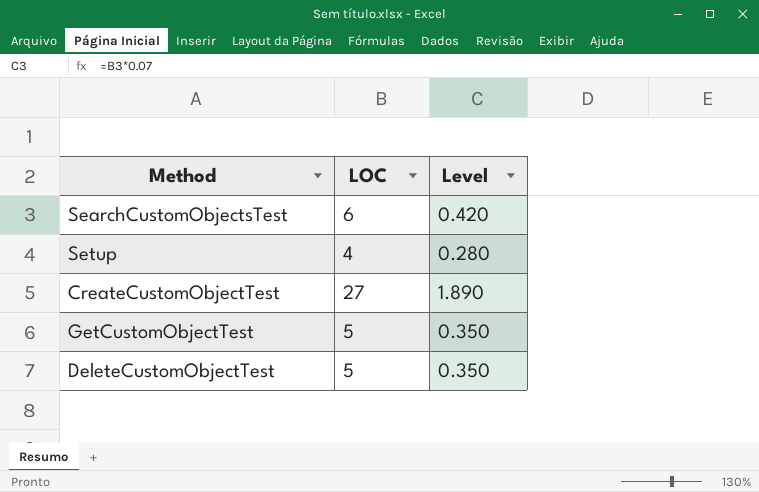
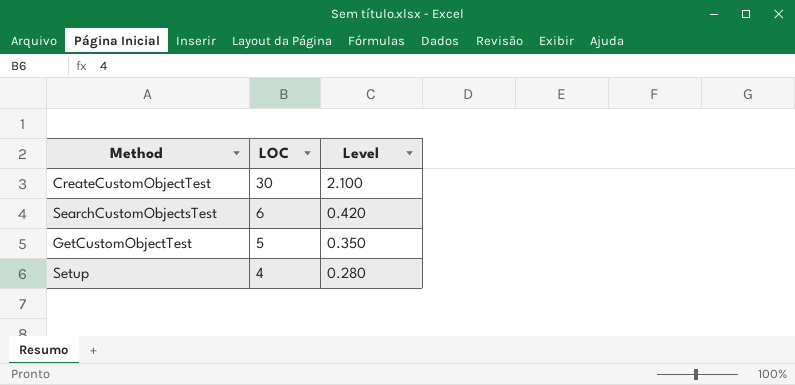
row order: none -> LOC descending
row DeleteCustomObjectTest: 5 | 0.350 -> none
CreateCustomObjectTest | LOC: 27 -> 30
CreateCustomObjectTest | Level: 1.890 -> 2.100

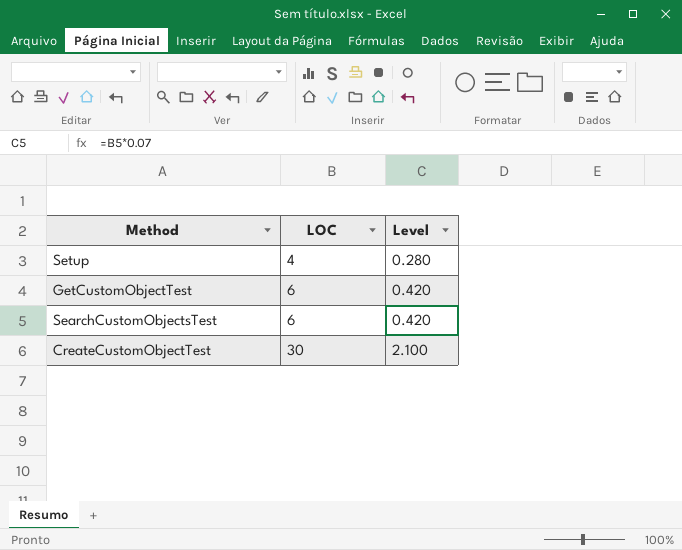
row order: LOC descending -> LOC ascending
GetCustomObjectTest | LOC: 5 -> 6
GetCustomObjectTest | Level: 0.350 -> 0.420

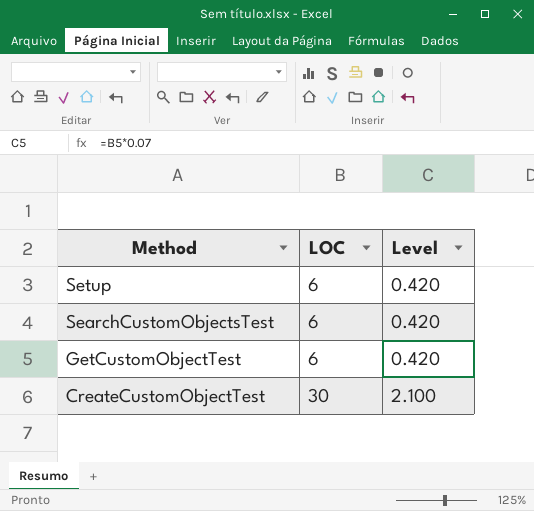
row order: LOC ascending -> Method descending
Setup | LOC: 4 -> 6
Setup | Level: 0.280 -> 0.420

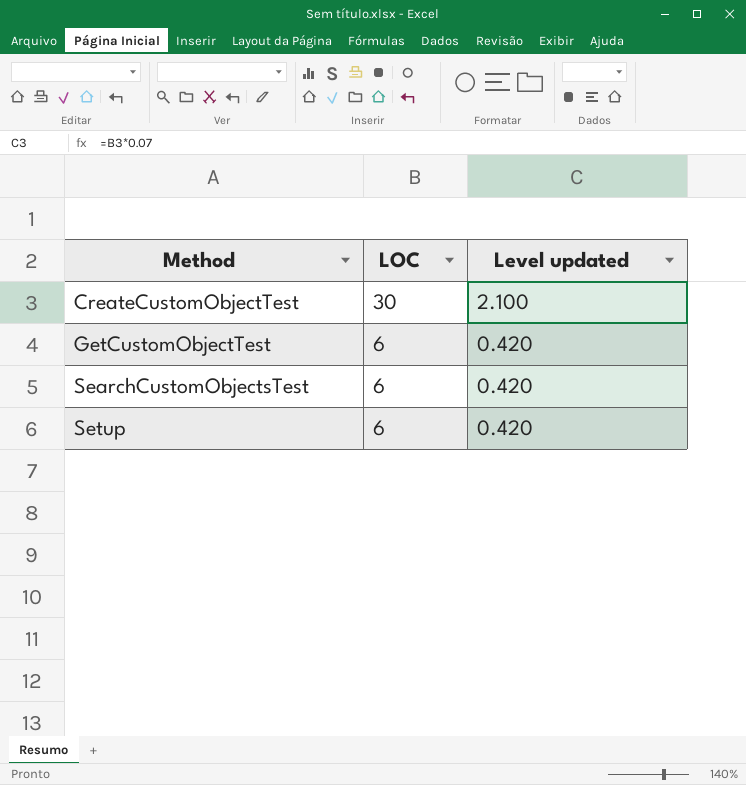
row order: Method descending -> Method ascending
column name: Level -> Level updated

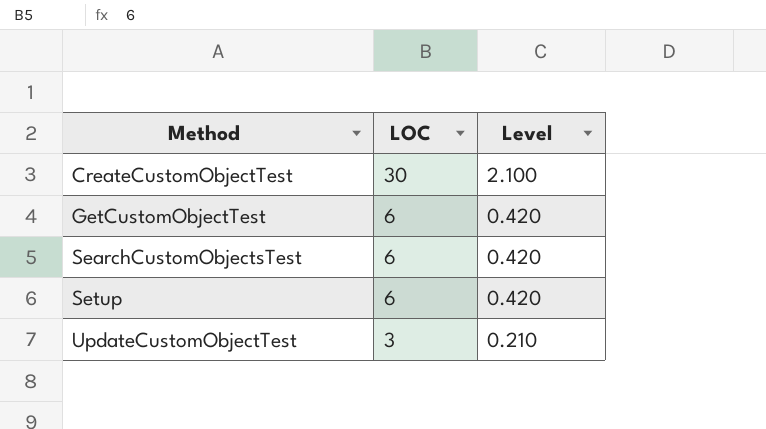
column name: Level updated -> Level
row UpdateCustomObjectTest: none -> 3 | 0.210

